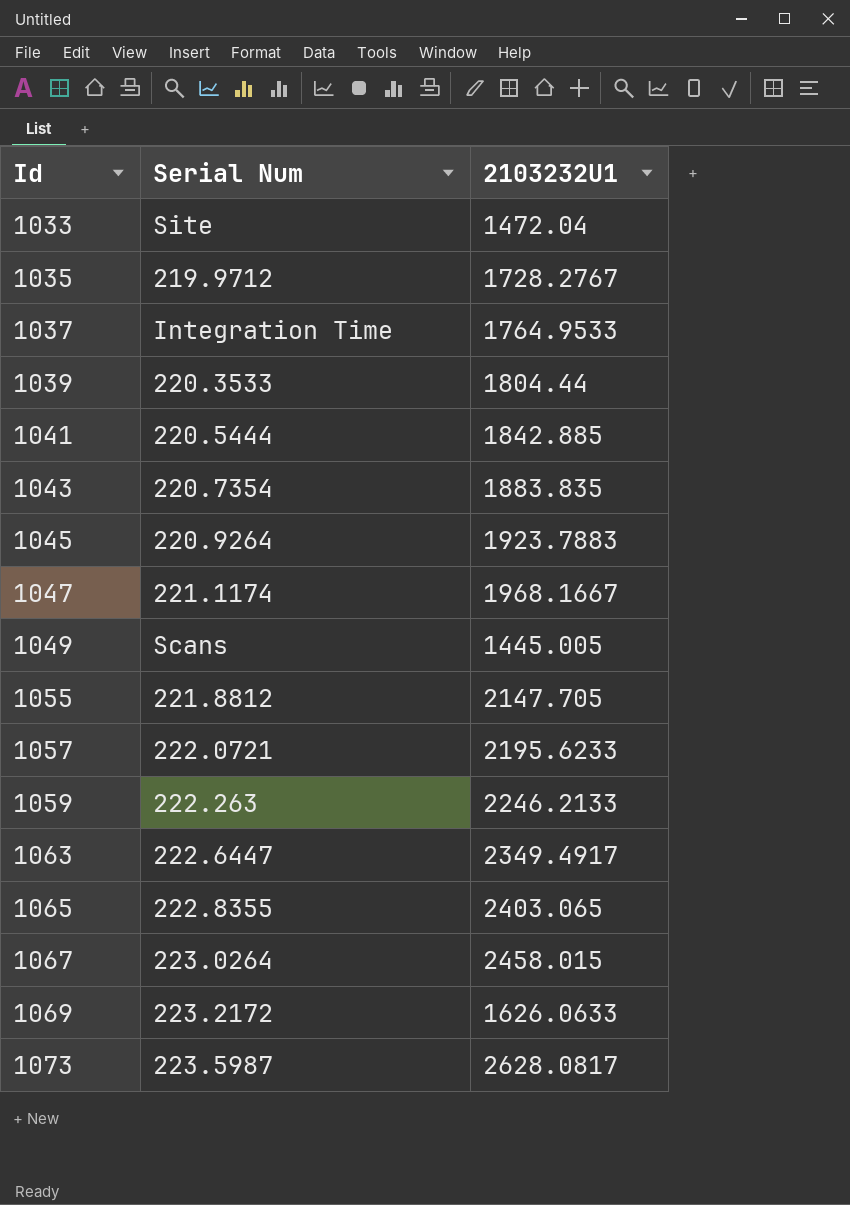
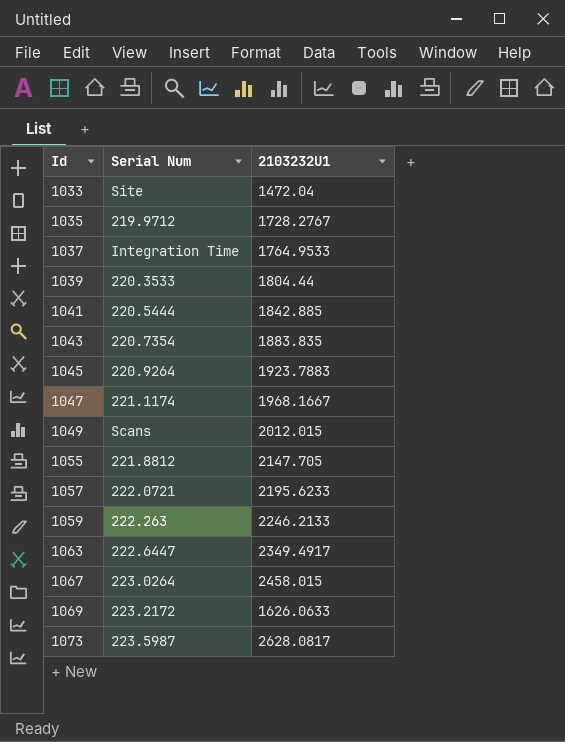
row 1065: 222.8355 | 2403.065 -> none
1049 | 2103232U1: 1445.005 -> 2012.015

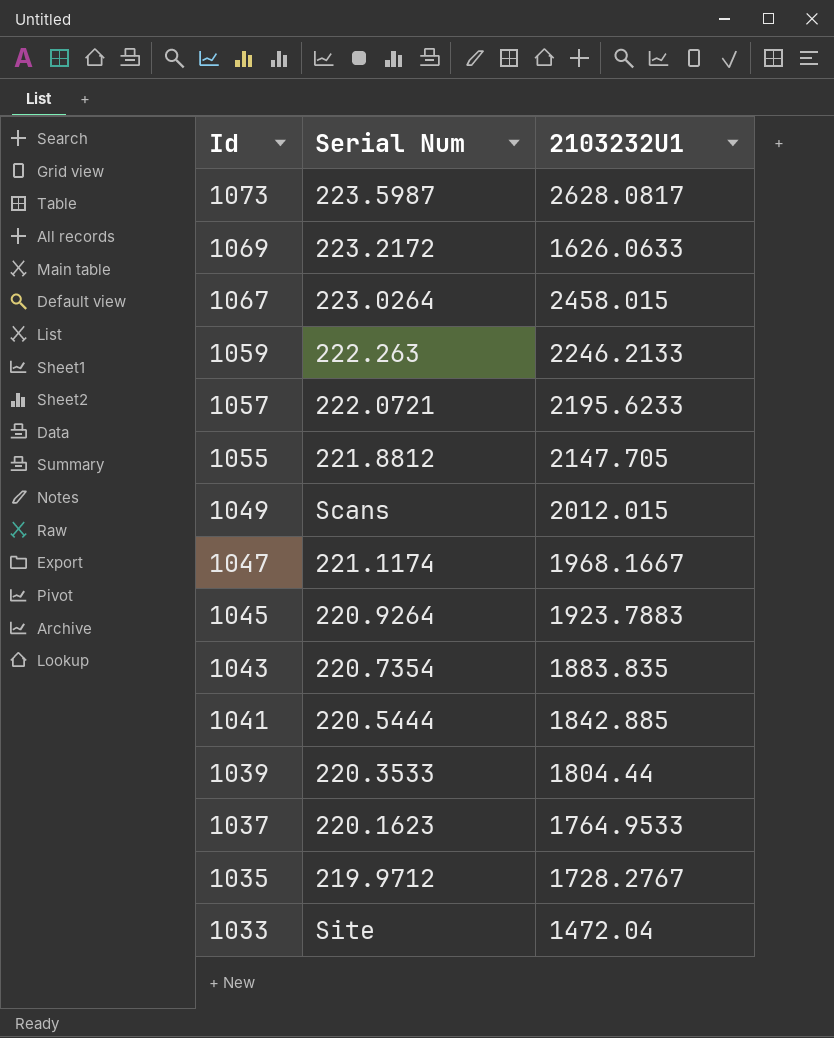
row order: Id ascending -> Id descending
row 1063: 222.6447 | 2349.4917 -> none
1037 | Serial Num: Integration Time -> 220.1623

